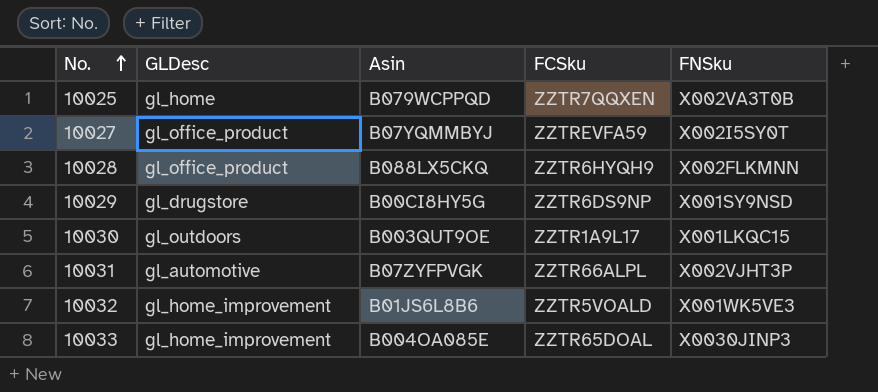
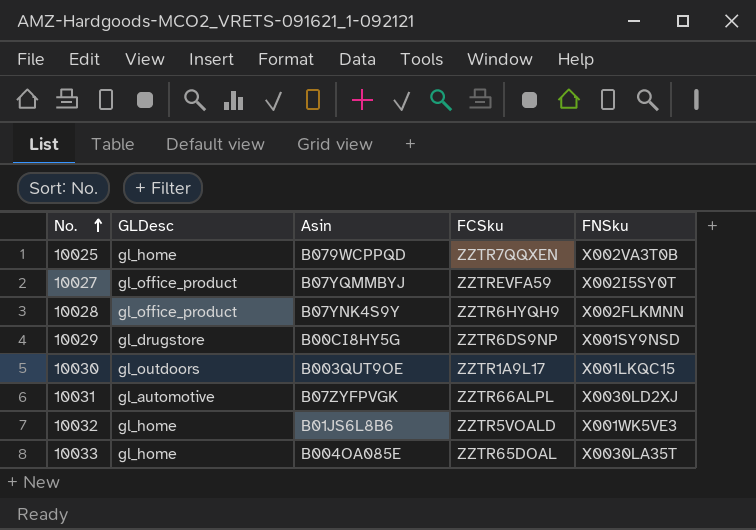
10028 | Asin: B088LX5CKQ -> B07YNK4S9Y
10031 | FNSku: X002VJHT3P -> X0030LD2XJ
10032 | GLDesc: gl_home_improvement -> gl_home
10033 | GLDesc: gl_home_improvement -> gl_home
10033 | FNSku: X0030JINP3 -> X0030LA35T

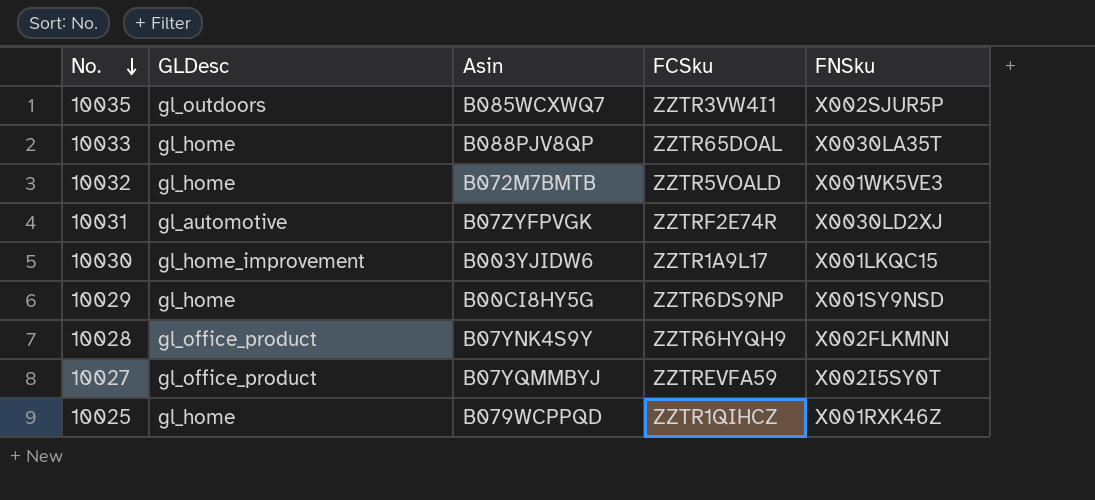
row order: No. ascending -> No. descending
row 10035: none -> gl_outdoors | B085WCXWQ7 | ZZTR3VW4I1 | X002SJUR5P
10033 | Asin: B004OA085E -> B088PJV8QP
10032 | Asin: B01JS6L8B6 -> B072M7BMTB
10031 | FCSku: ZZTR66ALPL -> ZZTRF2E74R
10030 | GLDesc: gl_outdoors -> gl_home_improvement
10030 | Asin: B003QUT9OE -> B003YJIDW6
10029 | GLDesc: gl_drugstore -> gl_home
10025 | FCSku: ZZTR7QQXEN -> ZZTR1QIHCZ
10025 | FNSku: X002VA3T0B -> X001RXK46Z

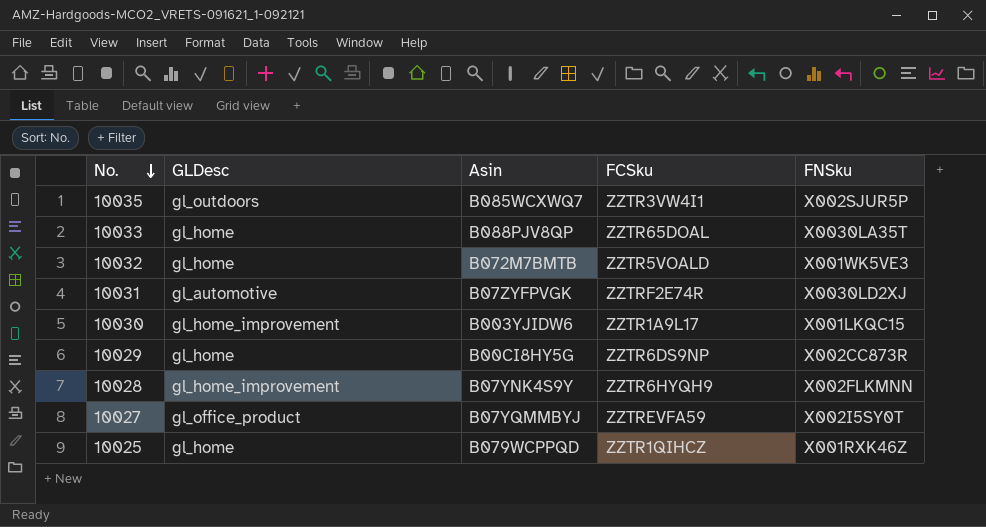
10029 | FNSku: X001SY9NSD -> X002CC873R
10028 | GLDesc: gl_office_product -> gl_home_improvement

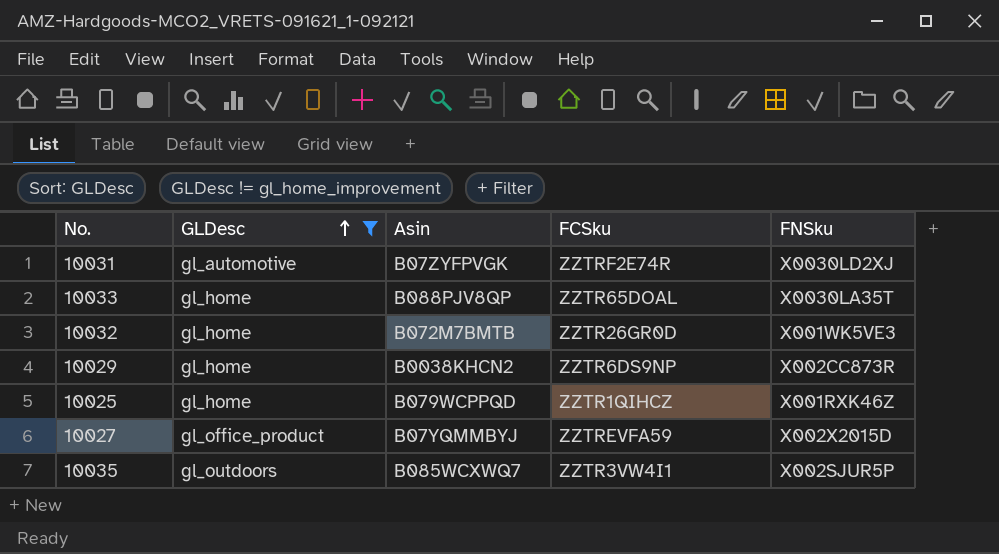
filter: none -> GLDesc != gl_home_improvement
row order: No. descending -> GLDesc ascending
10032 | FCSku: ZZTR5VOALD -> ZZTR26GR0D
10029 | Asin: B00CI8HY5G -> B0038KHCN2
10027 | FNSku: X002I5SY0T -> X002X2015D

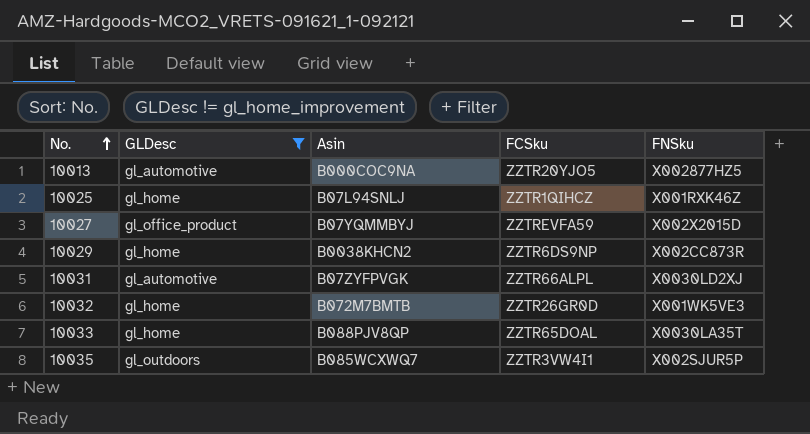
row order: GLDesc ascending -> No. ascending
row 10013: none -> gl_automotive | B000COC9NA | ZZTR20YJO5 | X002877HZ5
10025 | Asin: B079WCPPQD -> B07L94SNLJ
10031 | FCSku: ZZTRF2E74R -> ZZTR66ALPL

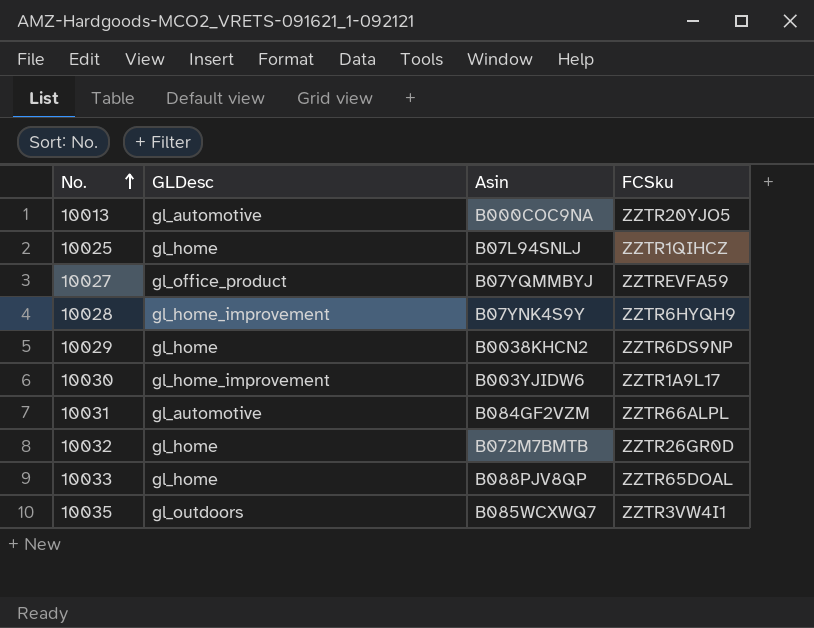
filter: GLDesc != gl_home_improvement -> none
column FNSku | position: 5 -> none
10031 | Asin: B07ZYFPVGK -> B084GF2VZM

